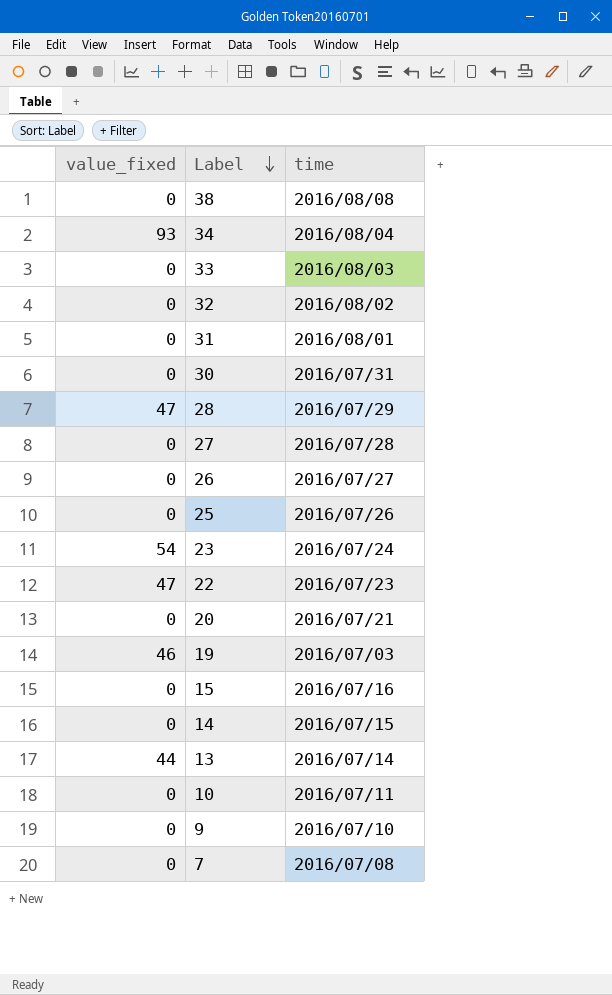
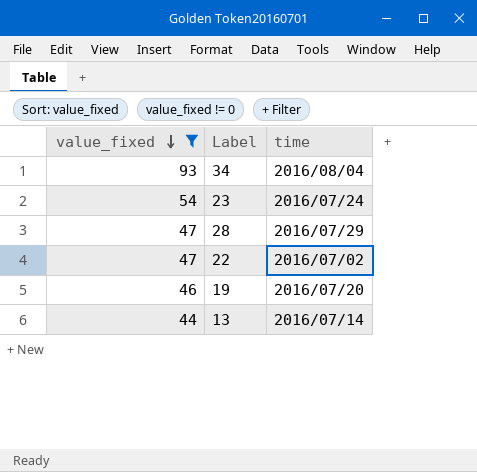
filter: none -> value_fixed != 0
row order: Label descending -> value_fixed descending
22 | time: 2016/07/23 -> 2016/07/02
19 | time: 2016/07/03 -> 2016/07/20

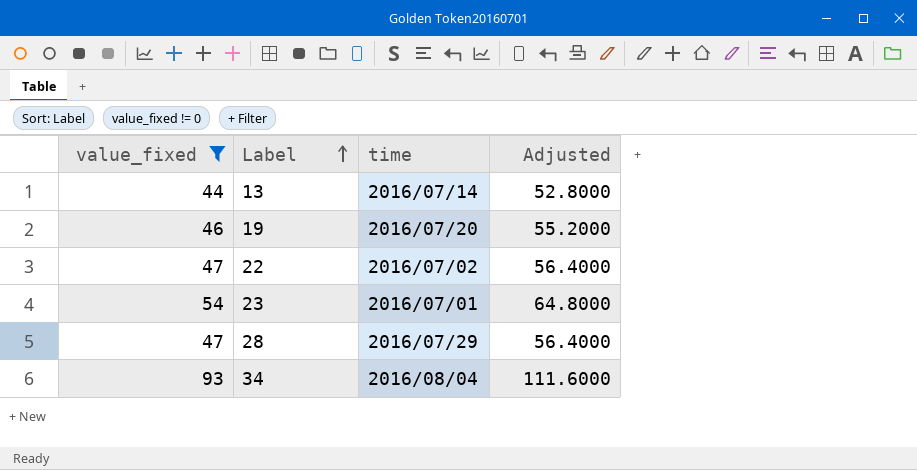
row order: value_fixed descending -> Label ascending
column Adjusted | formula: none -> [value_fixed] * 1.2
23 | time: 2016/07/24 -> 2016/07/01

